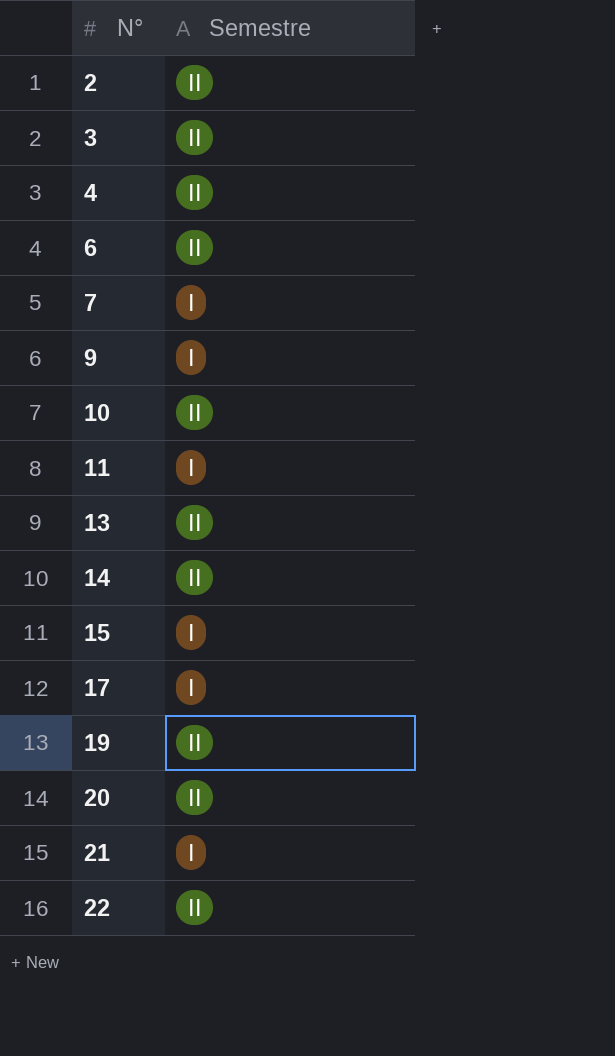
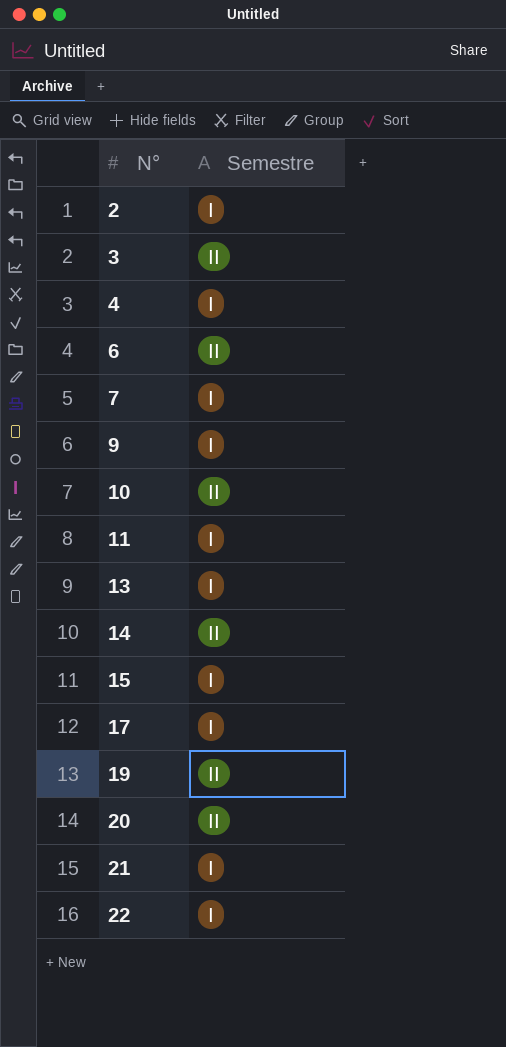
2 | Semestre: II -> I
4 | Semestre: II -> I
13 | Semestre: II -> I
22 | Semestre: II -> I

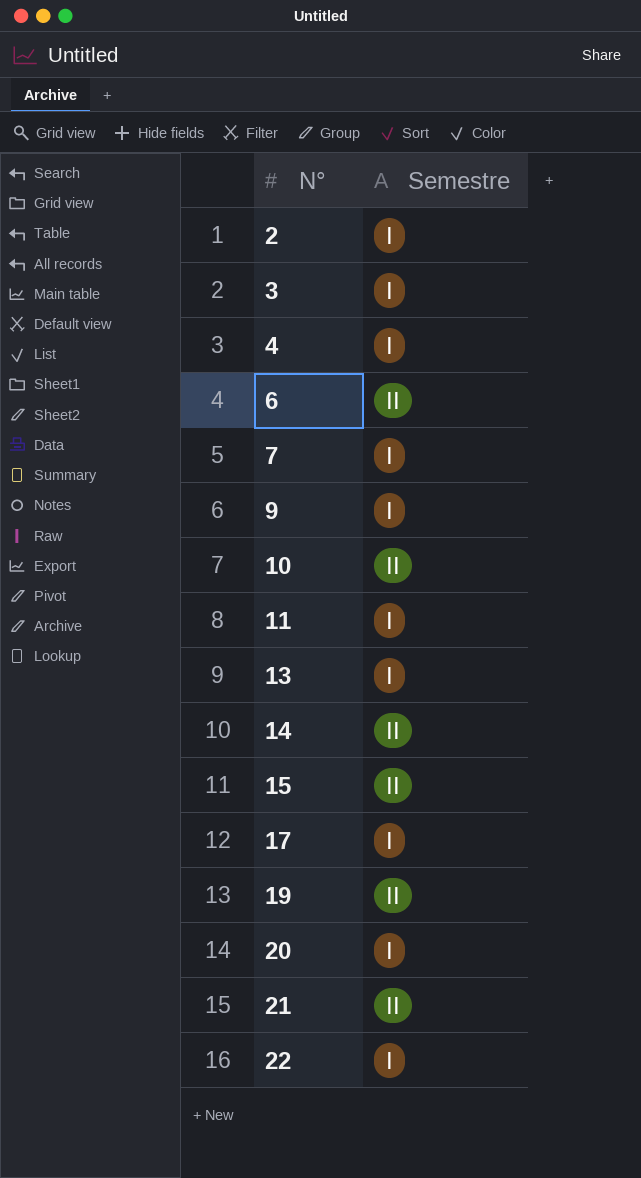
3 | Semestre: II -> I
15 | Semestre: I -> II
20 | Semestre: II -> I
21 | Semestre: I -> II

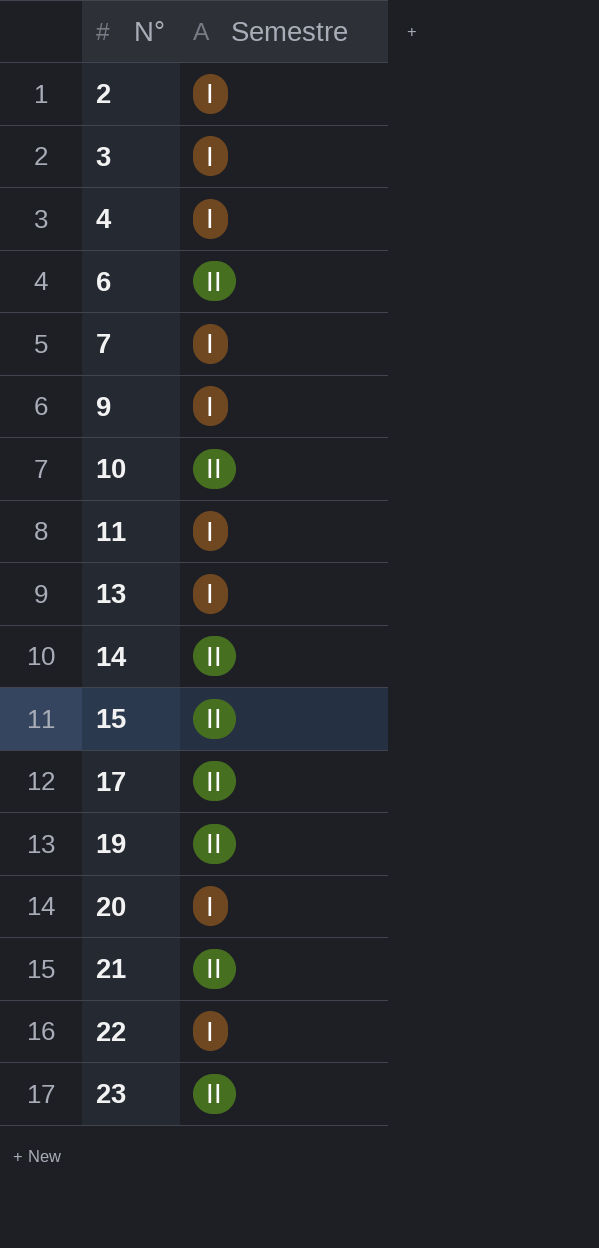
17 | Semestre: I -> II
row 23: none -> II

